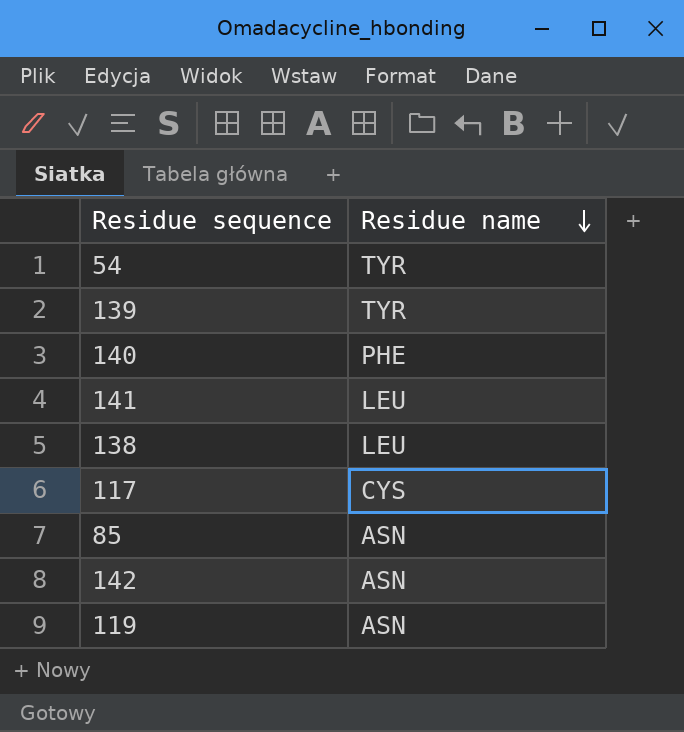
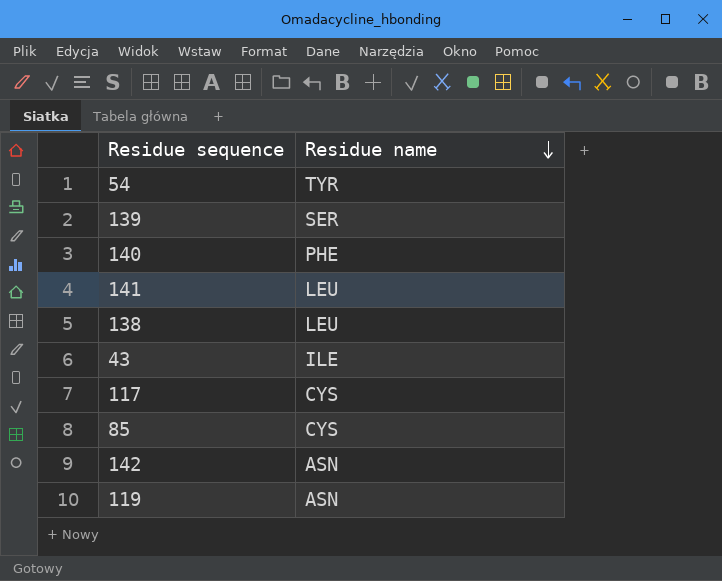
139 | Residue name: TYR -> SER
row 43: none -> ILE
85 | Residue name: ASN -> CYS

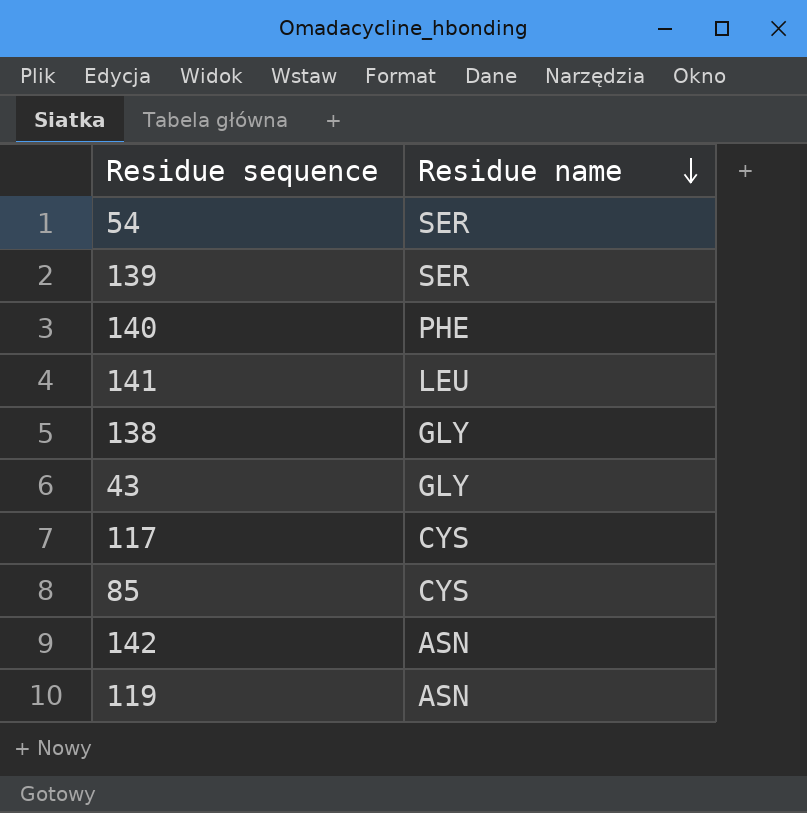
54 | Residue name: TYR -> SER
138 | Residue name: LEU -> GLY
43 | Residue name: ILE -> GLY

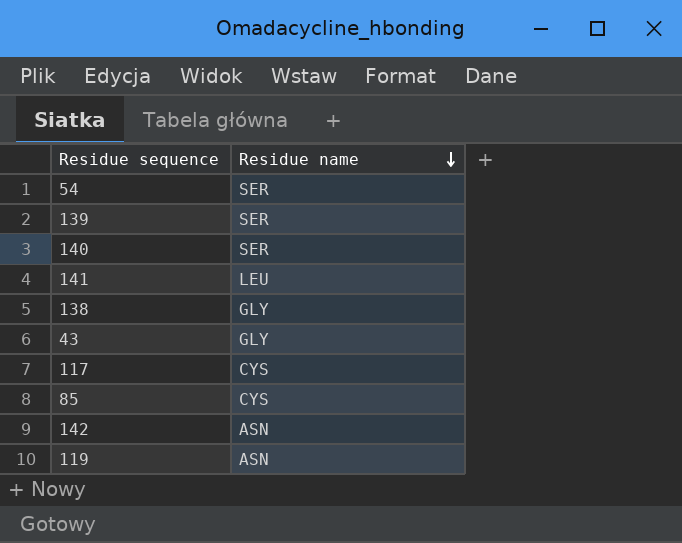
140 | Residue name: PHE -> SER

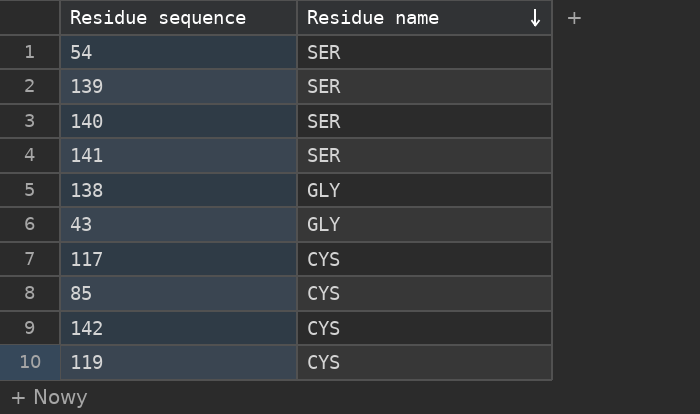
141 | Residue name: LEU -> SER
142 | Residue name: ASN -> CYS
119 | Residue name: ASN -> CYS

